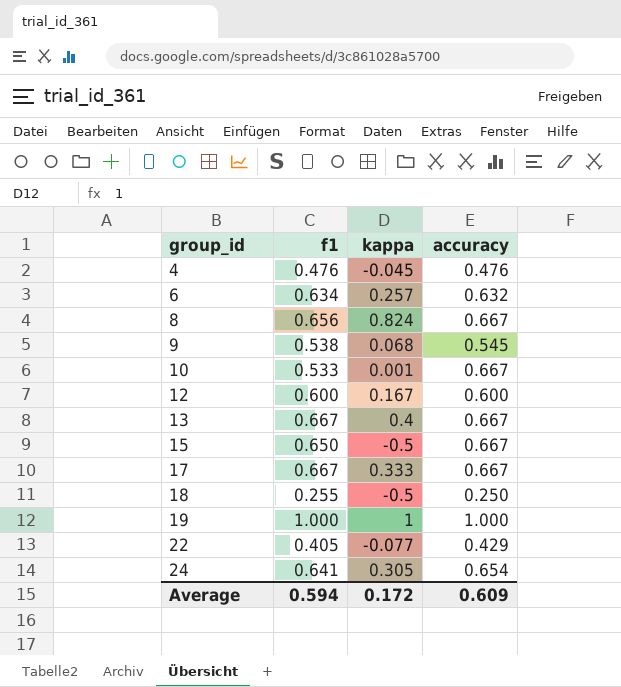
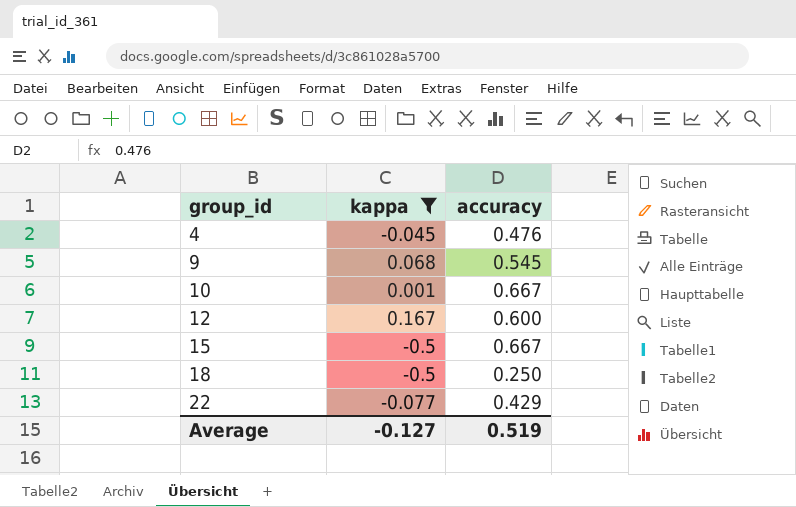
filter: none -> kappa <= 0.167
column f1 | position: 2 -> none
Average | kappa: 0.172 -> -0.127
Average | accuracy: 0.609 -> 0.519

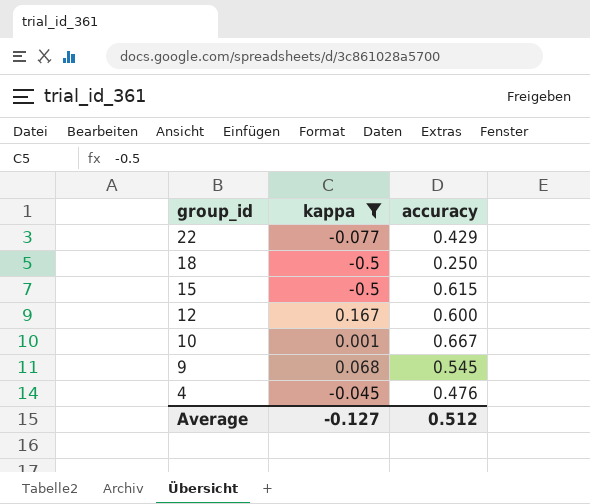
row order: group_id ascending -> group_id descending
15 | accuracy: 0.667 -> 0.615
Average | accuracy: 0.519 -> 0.512

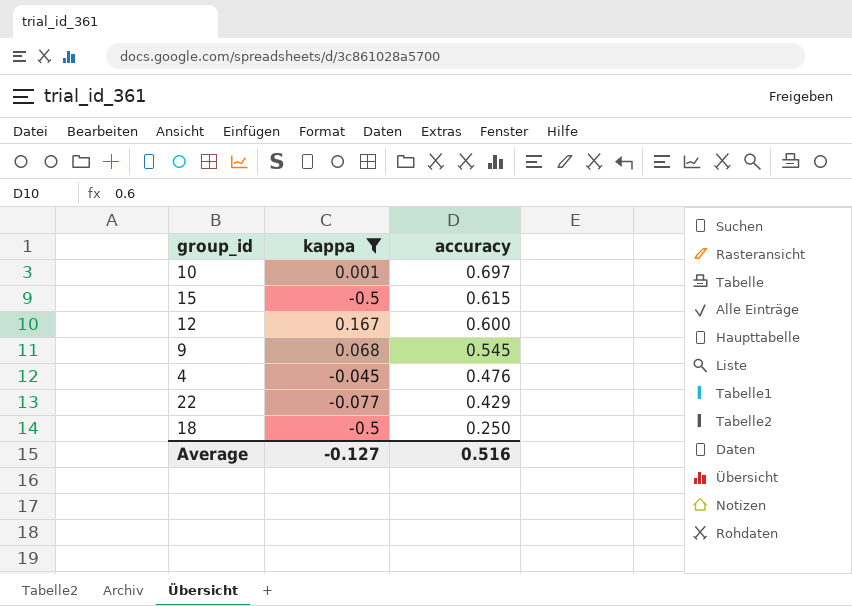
row order: group_id descending -> accuracy descending
10 | accuracy: 0.667 -> 0.697
Average | accuracy: 0.512 -> 0.516

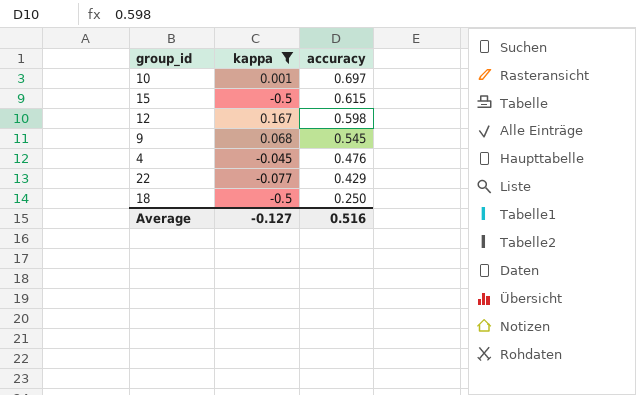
12 | accuracy: 0.600 -> 0.598

